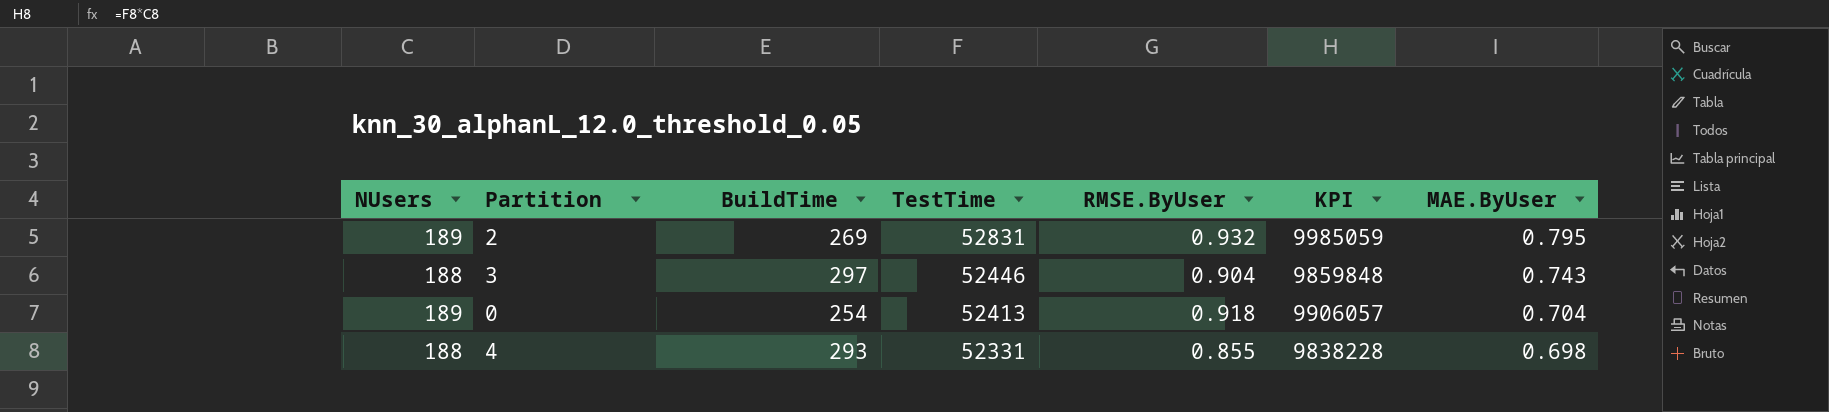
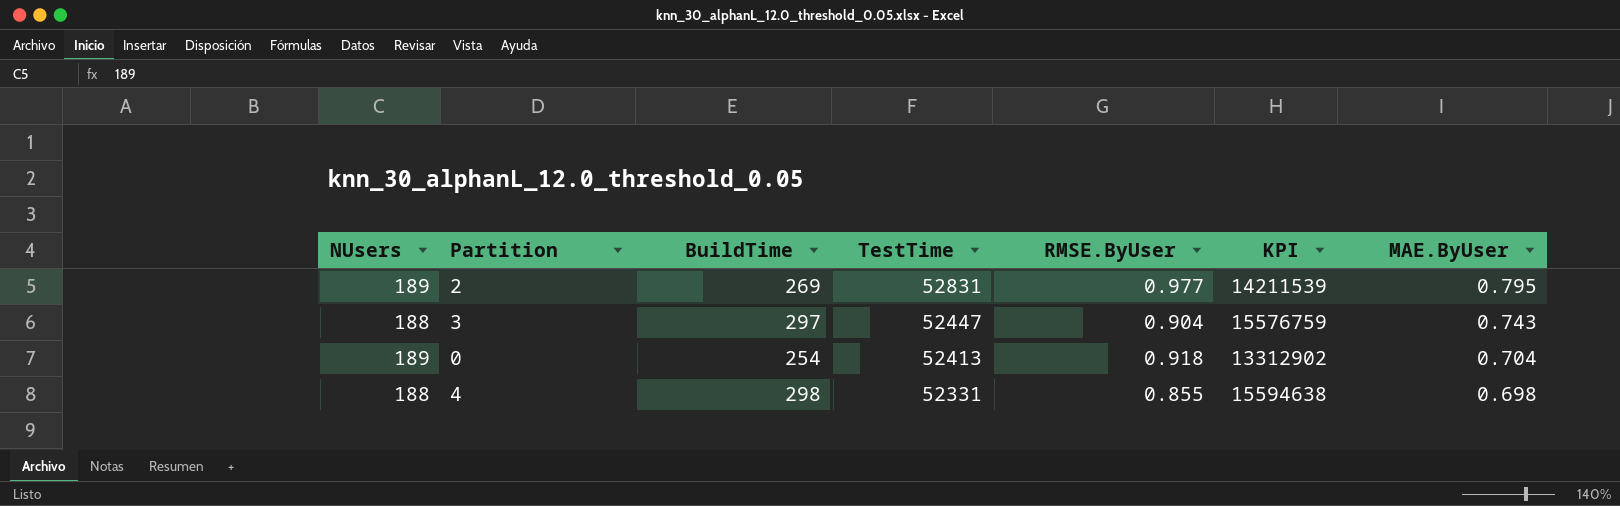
column KPI | formula: [NUsers] * [TestTime] -> [BuildTime] * [TestTime]
2 | RMSE.ByUser: 0.932 -> 0.977
3 | TestTime: 52446 -> 52447
4 | BuildTime: 293 -> 298

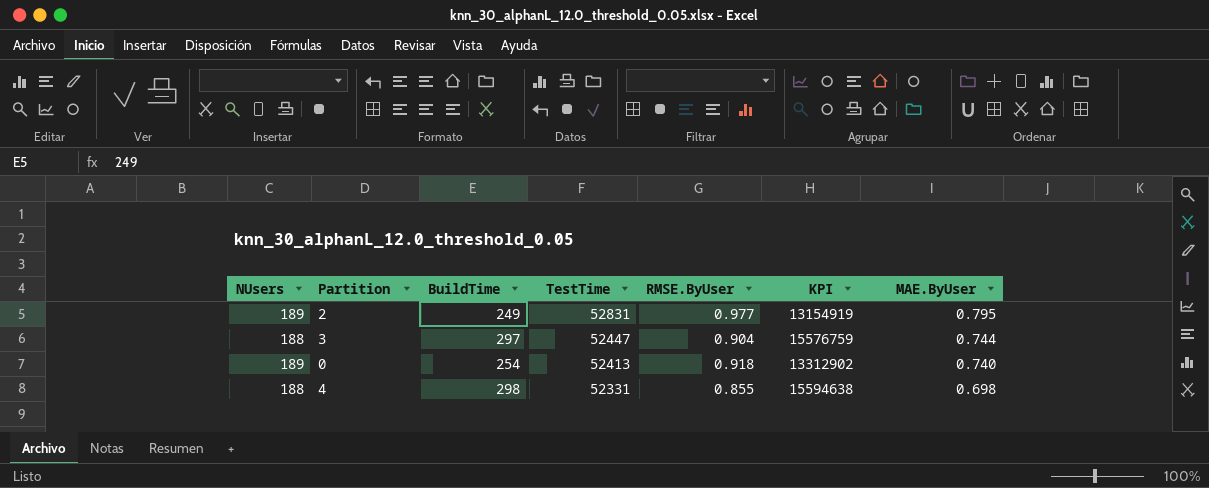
2 | BuildTime: 269 -> 249
2 | KPI: 14211539 -> 13154919
3 | MAE.ByUser: 0.743 -> 0.744
0 | MAE.ByUser: 0.704 -> 0.740

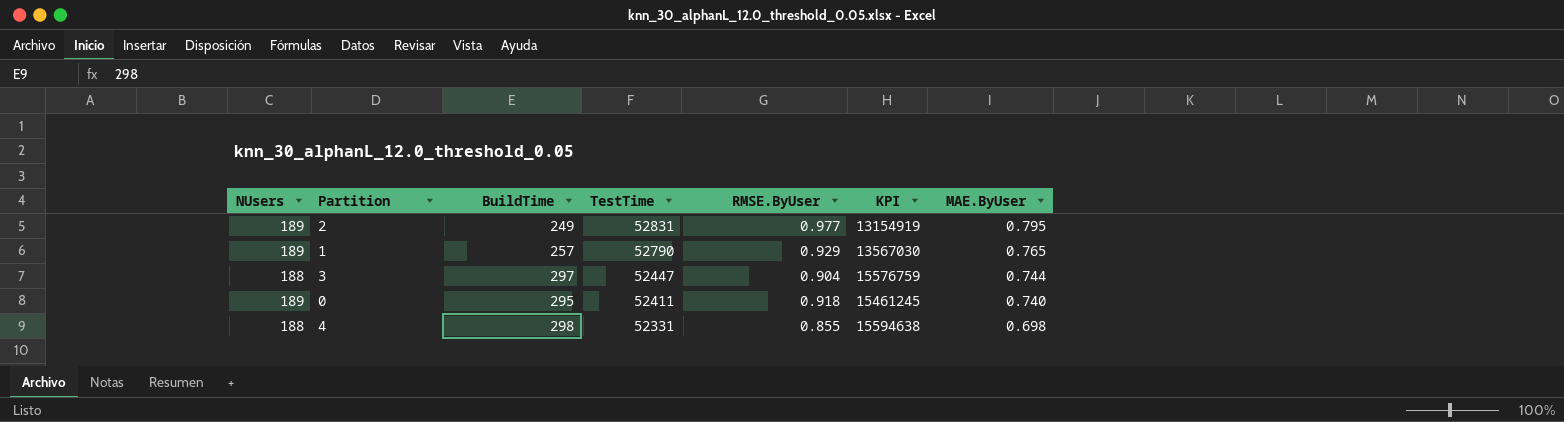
row 1: none -> 189 | 257 | 52790 | 0.929 | 13567030 | 0.765
0 | BuildTime: 254 -> 295
0 | TestTime: 52413 -> 52411
0 | KPI: 13312902 -> 15461245

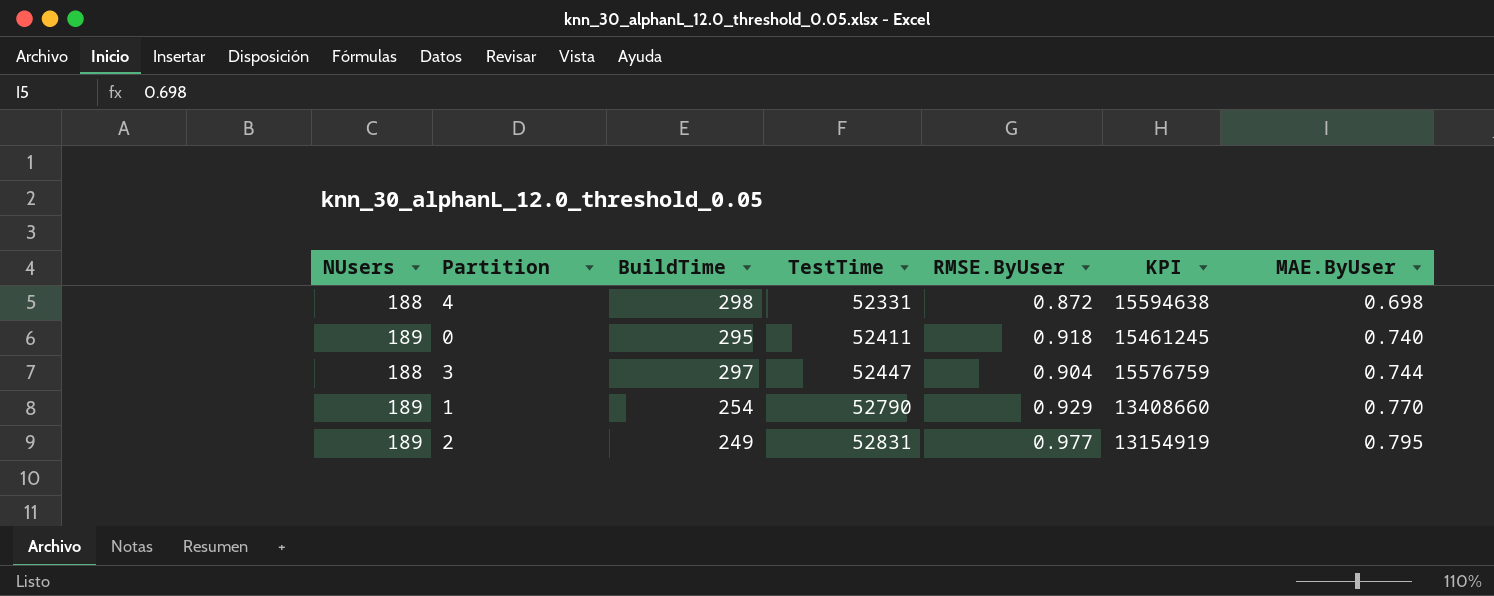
row order: TestTime descending -> TestTime ascending
4 | RMSE.ByUser: 0.855 -> 0.872
1 | BuildTime: 257 -> 254
1 | KPI: 13567030 -> 13408660
1 | MAE.ByUser: 0.765 -> 0.770

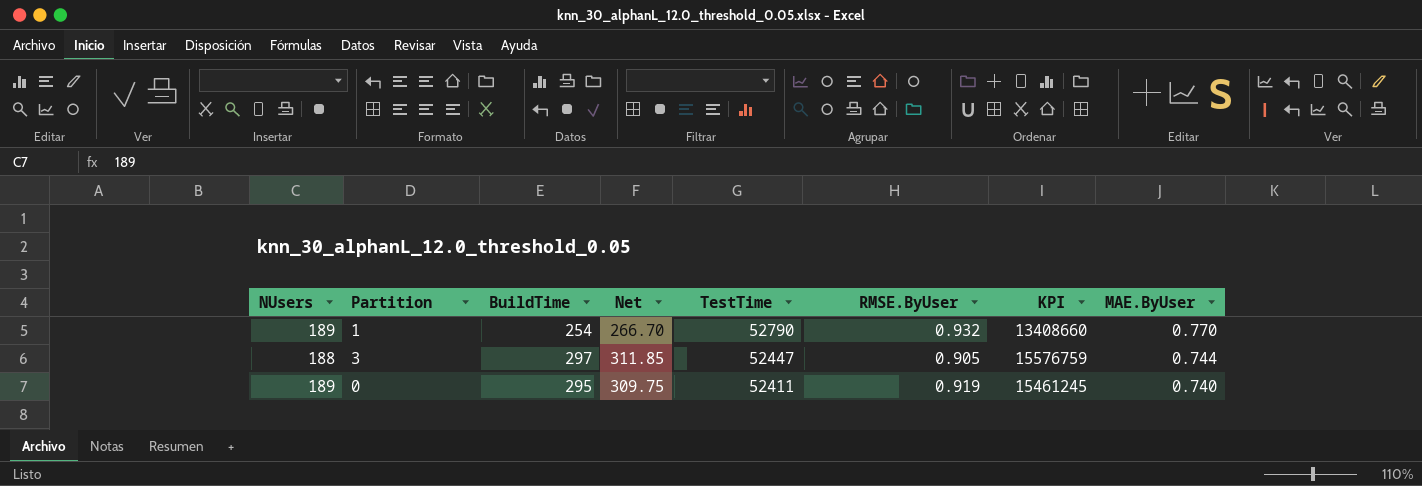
row order: TestTime ascending -> TestTime descending
column Net | formula: none -> [BuildTime] * 1.05
row 4: 188 | 298 | 52331 | 0.872 | 15594638 | 0.698 -> none
row 2: 189 | 249 | 52831 | 0.977 | 13154919 | 0.795 -> none
1 | RMSE.ByUser: 0.929 -> 0.932
3 | RMSE.ByUser: 0.904 -> 0.905
0 | RMSE.ByUser: 0.918 -> 0.919

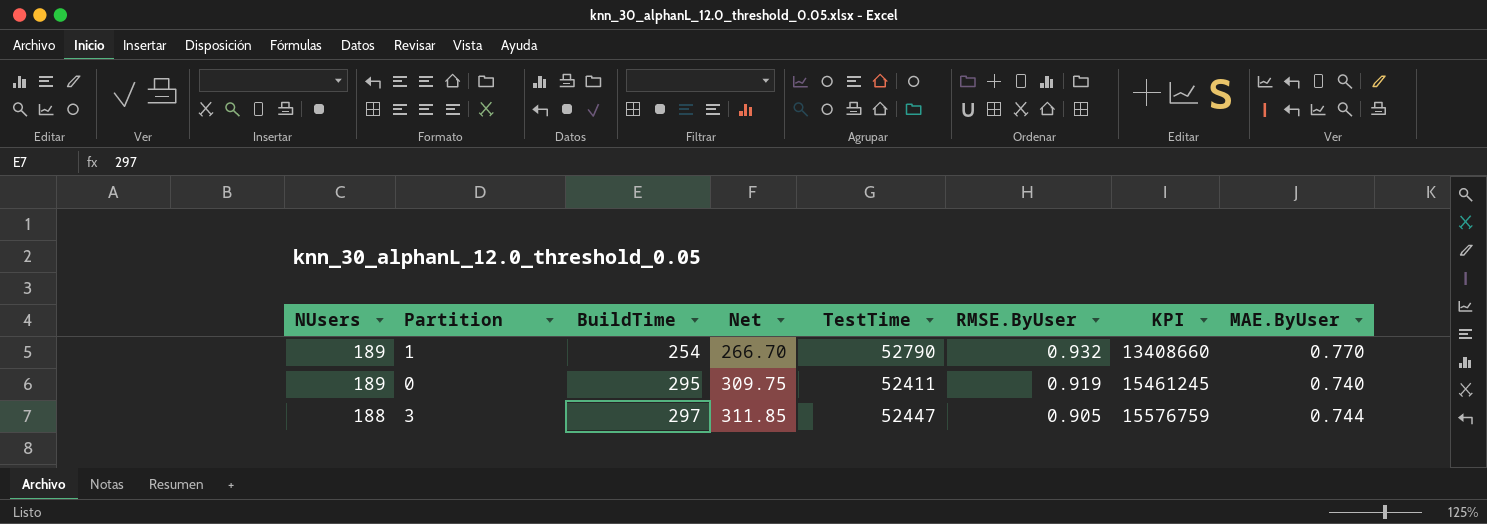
row order: TestTime descending -> NUsers descending

